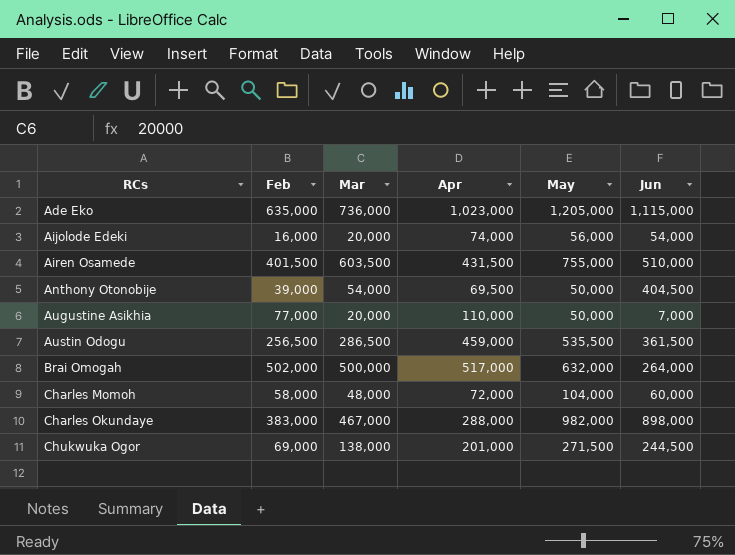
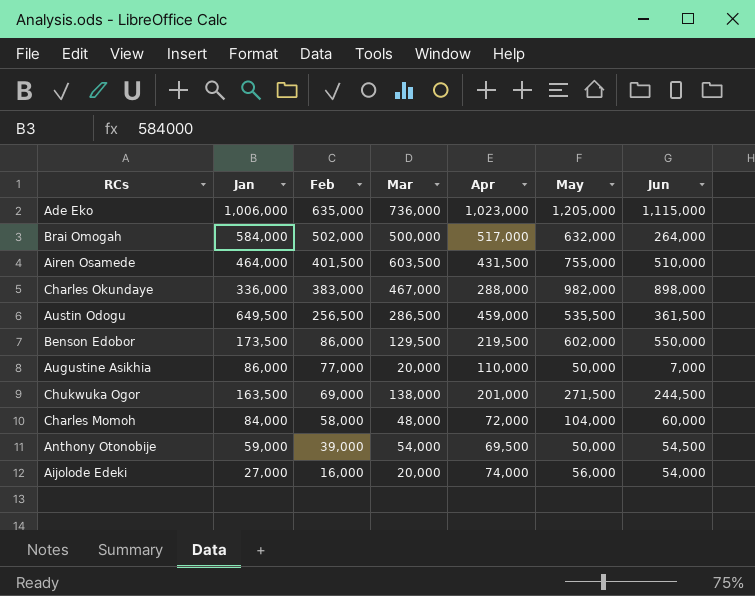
row order: RCs ascending -> Feb descending
column Jan | position: none -> 2
row Benson Edobor: none -> 173,500 | 86,000 | 129,500 | 219,500 | 602,000 | 550,000
Anthony Otonobije | Jun: 404,500 -> 54,500

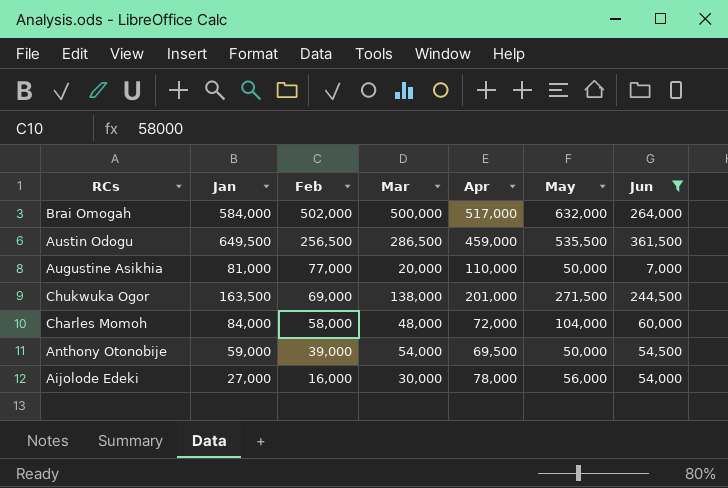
filter: none -> Jun <= 361,500
Augustine Asikhia | Jan: 86,000 -> 81,000
Aijolode Edeki | Mar: 20,000 -> 30,000
Aijolode Edeki | Apr: 74,000 -> 78,000

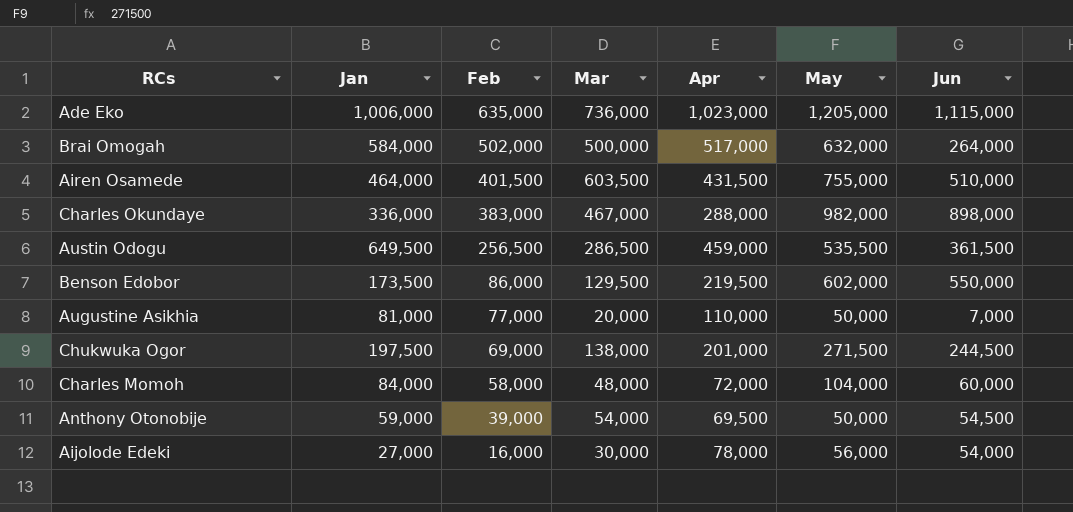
filter: Jun <= 361,500 -> none
Chukwuka Ogor | Jan: 163,500 -> 197,500

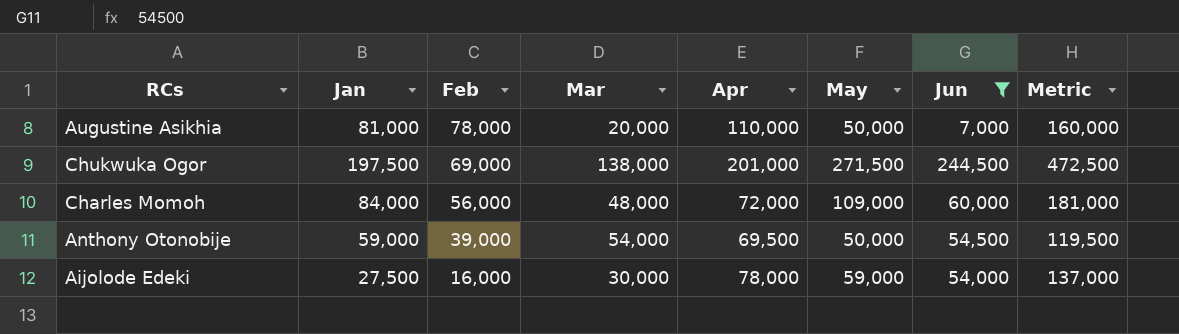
filter: none -> Jun <= 244,500
column Metric | formula: none -> [Apr] + [May]
Augustine Asikhia | Feb: 77,000 -> 78,000
Charles Momoh | Feb: 58,000 -> 56,000
Charles Momoh | May: 104,000 -> 109,000
Aijolode Edeki | Jan: 27,000 -> 27,500
Aijolode Edeki | May: 56,000 -> 59,000

